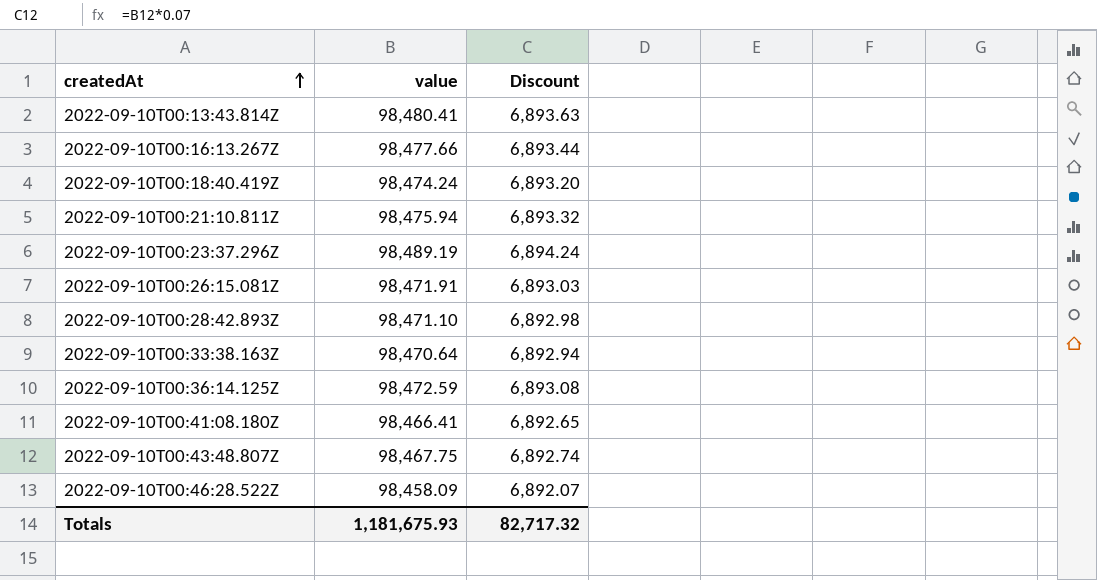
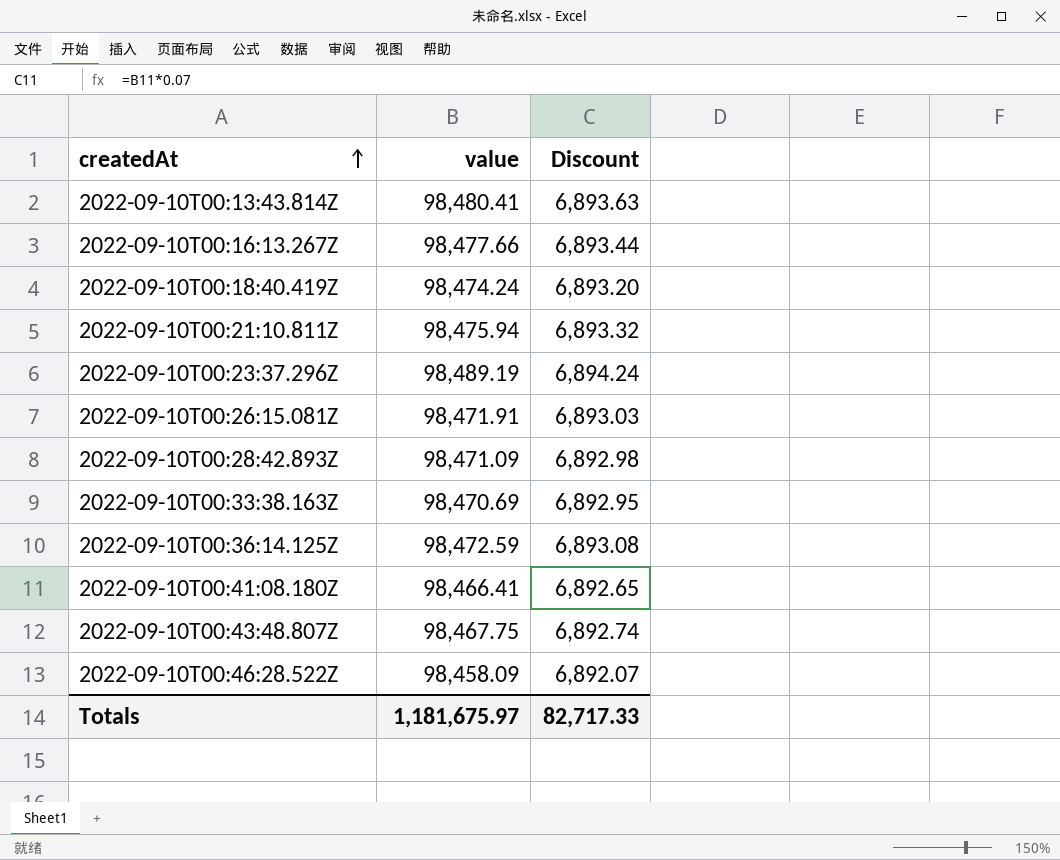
2022-09-10T00:28:42.893Z | value: 98,471.10 -> 98,471.09
2022-09-10T00:33:38.163Z | value: 98,470.64 -> 98,470.69
2022-09-10T00:33:38.163Z | Discount: 6,892.94 -> 6,892.95
Totals | value: 1,181,675.93 -> 1,181,675.97
Totals | Discount: 82,717.32 -> 82,717.33

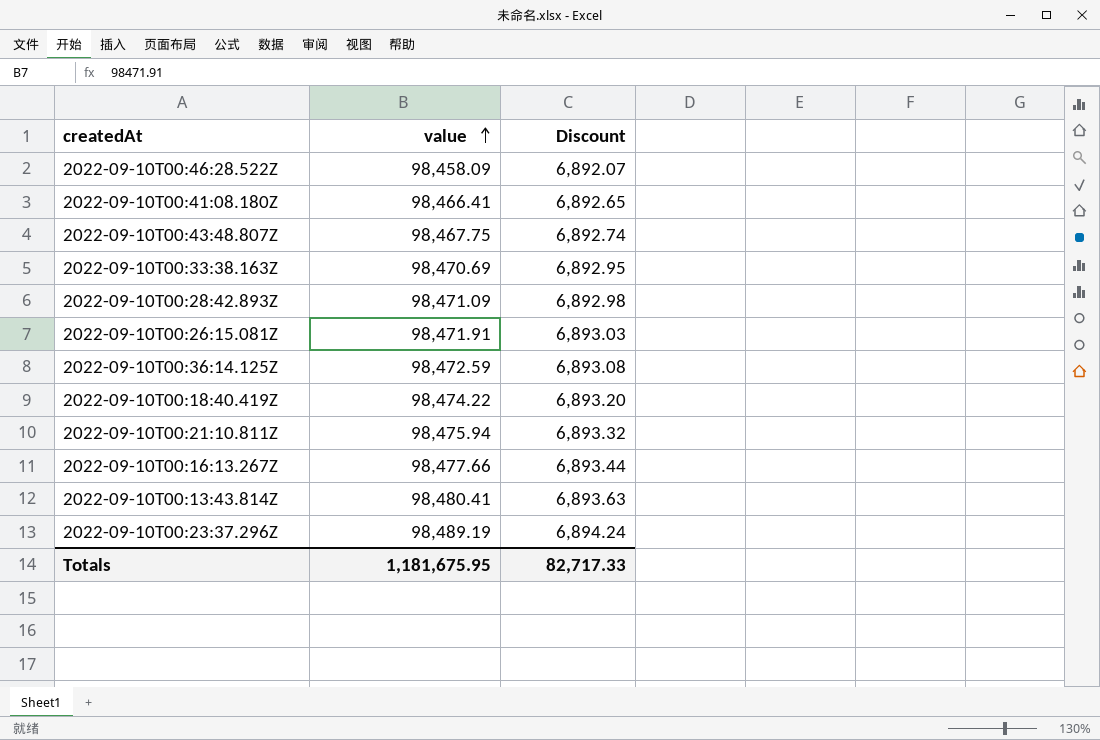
row order: createdAt ascending -> value ascending
2022-09-10T00:18:40.419Z | value: 98,474.24 -> 98,474.22
Totals | value: 1,181,675.97 -> 1,181,675.95

